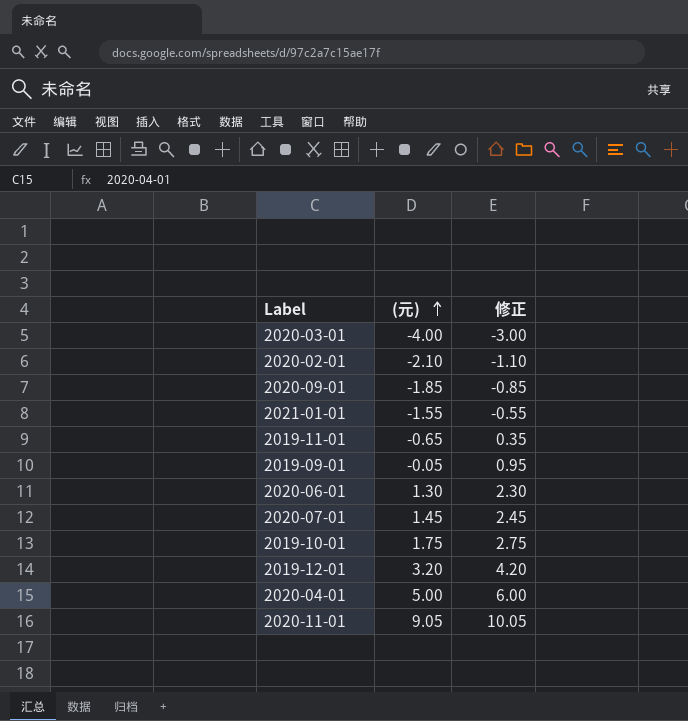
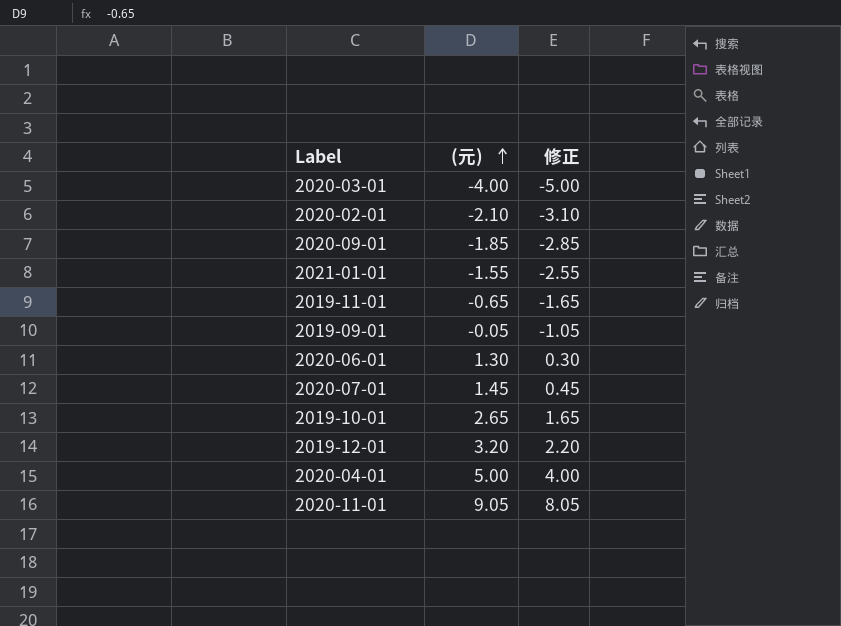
column 修正 | formula: [(元)] + 1 -> [(元)] - 1
2019-10-01 | (元): 1.75 -> 2.65

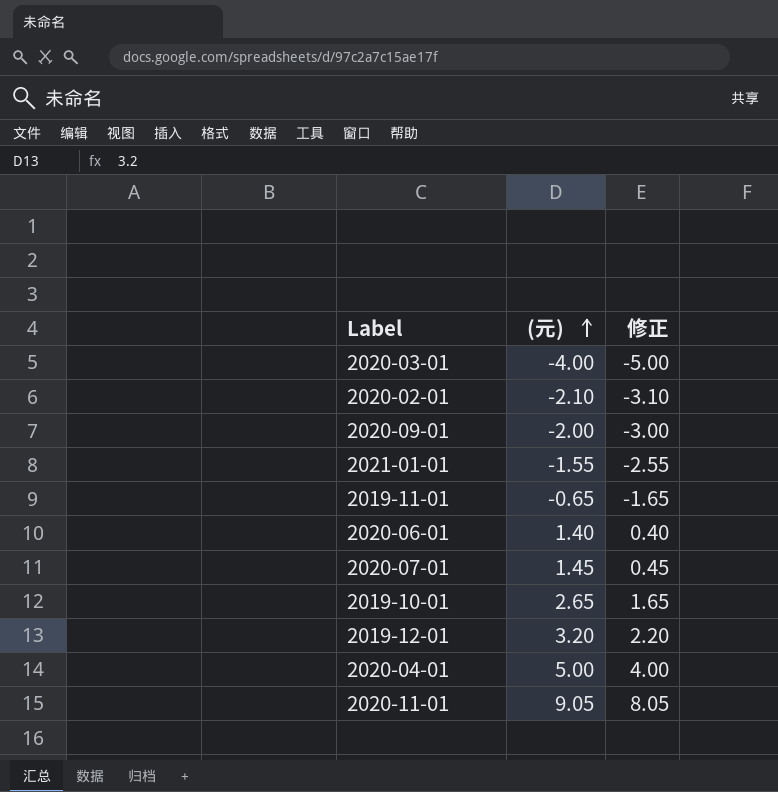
row 2019-09-01: -0.05 | -1.05 -> none
2020-09-01 | (元): -1.85 -> -2.00
2020-09-01 | 修正: -2.85 -> -3.00
2020-06-01 | (元): 1.30 -> 1.40
2020-06-01 | 修正: 0.30 -> 0.40

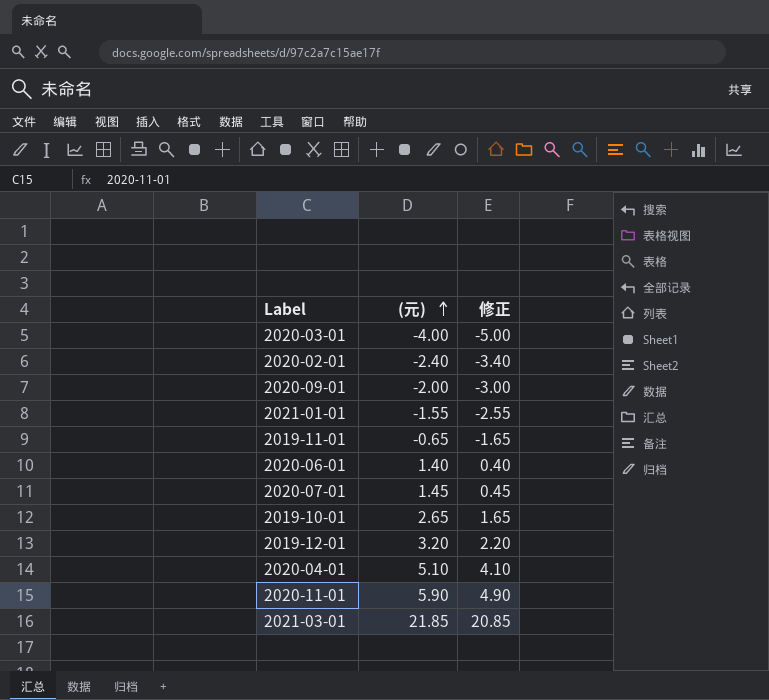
2020-02-01 | (元): -2.10 -> -2.40
2020-02-01 | 修正: -3.10 -> -3.40
2020-04-01 | (元): 5.00 -> 5.10
2020-04-01 | 修正: 4.00 -> 4.10
2020-11-01 | (元): 9.05 -> 5.90
2020-11-01 | 修正: 8.05 -> 4.90
row 2021-03-01: none -> 21.85 | 20.85

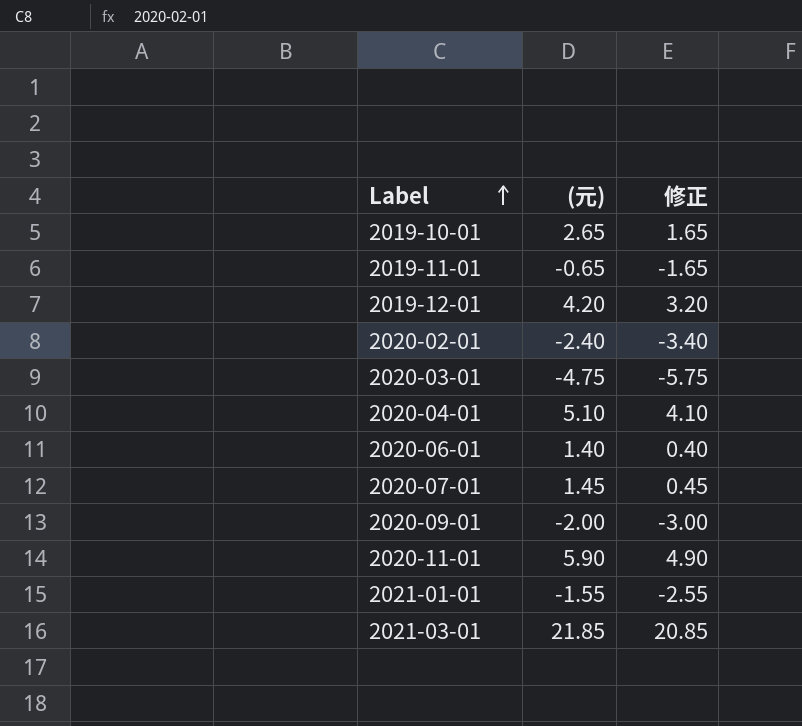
row order: (元) ascending -> Label ascending
2019-12-01 | (元): 3.20 -> 4.20
2019-12-01 | 修正: 2.20 -> 3.20
2020-03-01 | (元): -4.00 -> -4.75
2020-03-01 | 修正: -5.00 -> -5.75

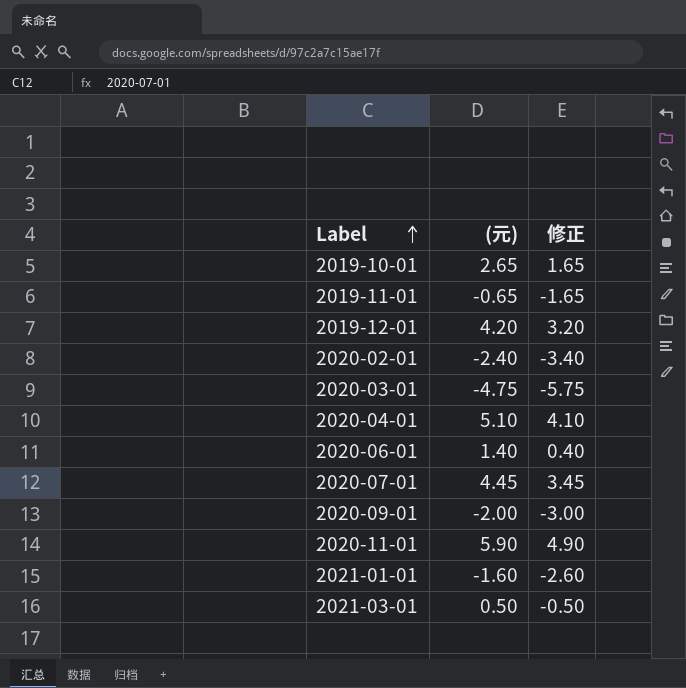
2020-07-01 | (元): 1.45 -> 4.45
2020-07-01 | 修正: 0.45 -> 3.45
2021-01-01 | (元): -1.55 -> -1.60
2021-01-01 | 修正: -2.55 -> -2.60
2021-03-01 | (元): 21.85 -> 0.50
2021-03-01 | 修正: 20.85 -> -0.50

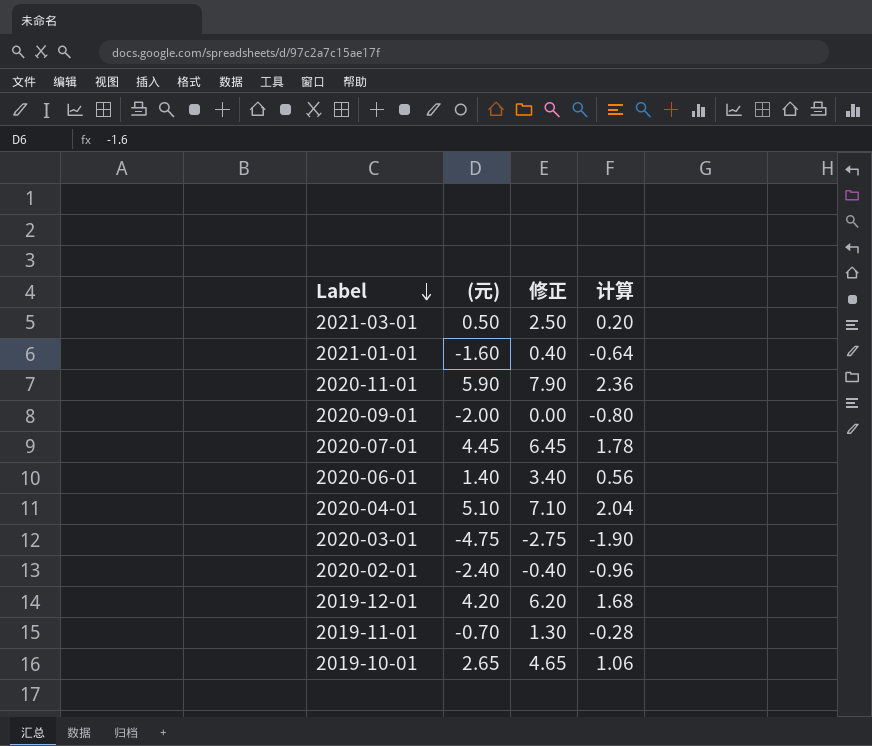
row order: Label ascending -> Label descending
column 修正 | formula: [(元)] - 1 -> [(元)] + 2
column 计算 | formula: none -> [(元)] * 0.4
2019-11-01 | (元): -0.65 -> -0.70

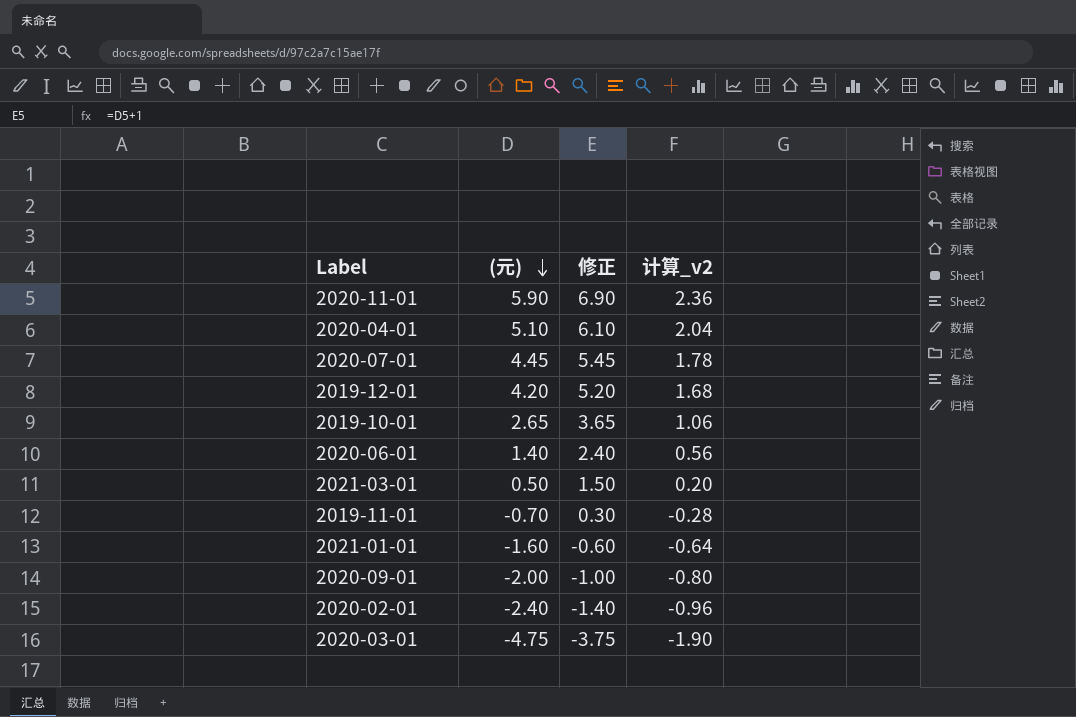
row order: Label descending -> (元) descending
column 修正 | formula: [(元)] + 2 -> [(元)] + 1
column name: 计算 -> 计算_v2

